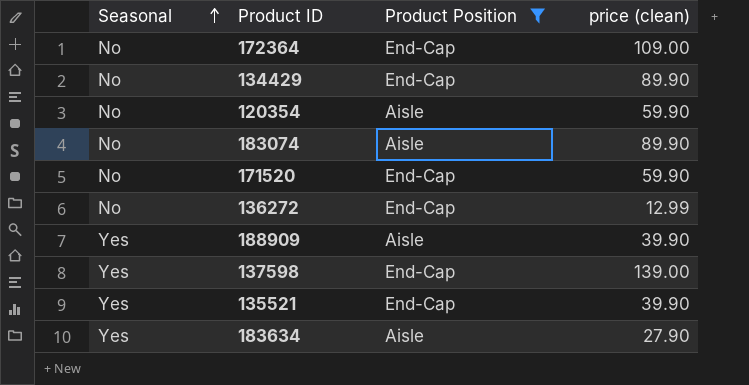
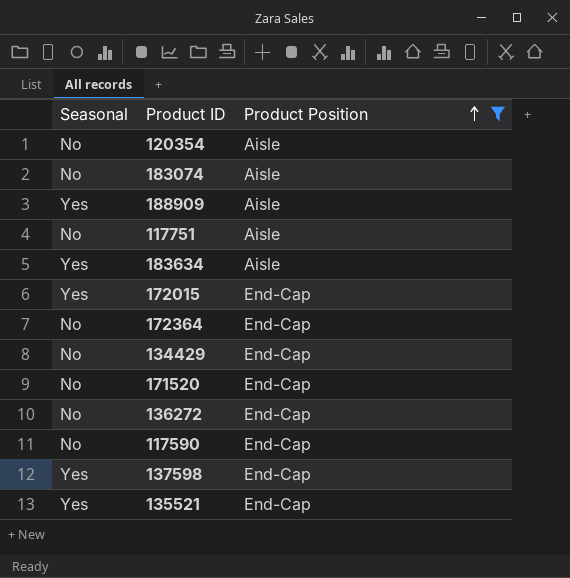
row order: Seasonal ascending -> Product Position ascending
column price (clean) | position: 4 -> none
row 117751: none -> No | Aisle
row 172015: none -> Yes | End-Cap
row 117590: none -> No | End-Cap

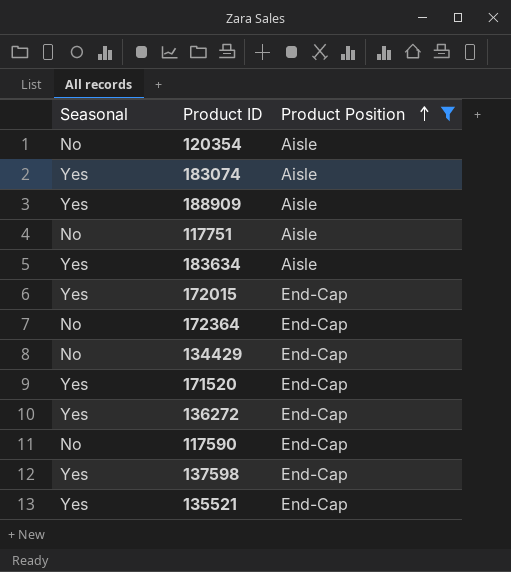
183074 | Seasonal: No -> Yes
171520 | Seasonal: No -> Yes
136272 | Seasonal: No -> Yes

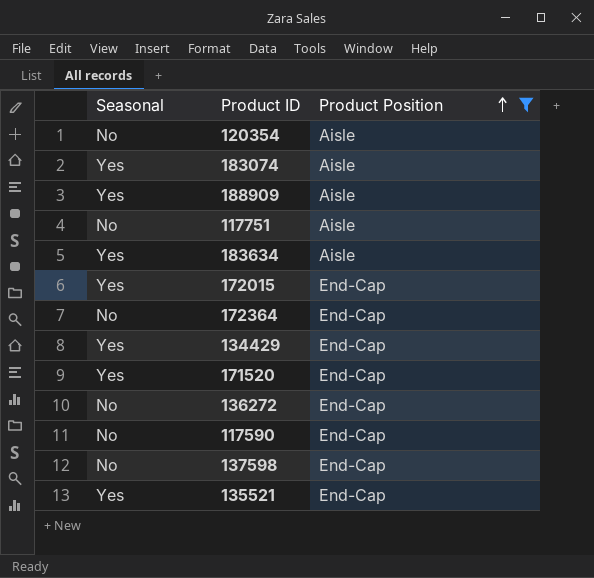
134429 | Seasonal: No -> Yes
136272 | Seasonal: Yes -> No
137598 | Seasonal: Yes -> No

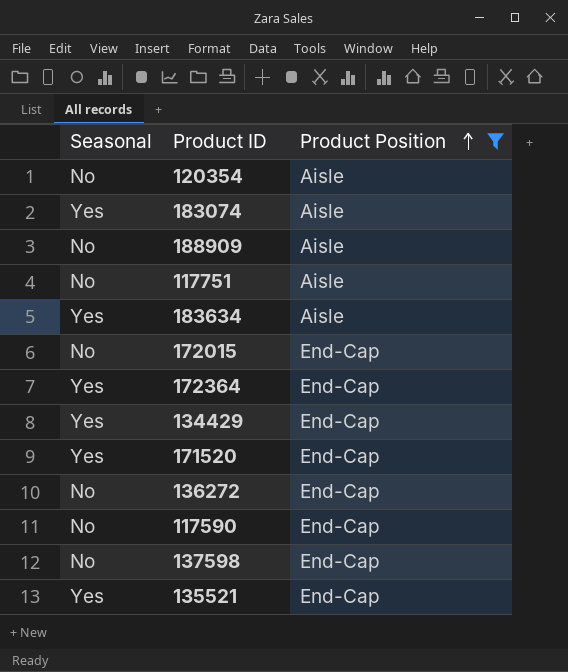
188909 | Seasonal: Yes -> No
172015 | Seasonal: Yes -> No
172364 | Seasonal: No -> Yes

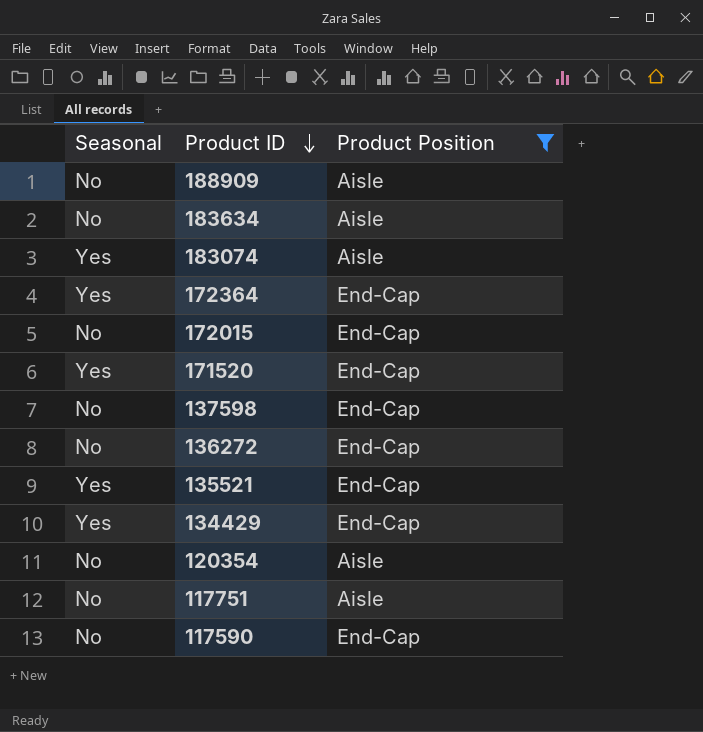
row order: Product Position ascending -> Product ID descending
183634 | Seasonal: Yes -> No

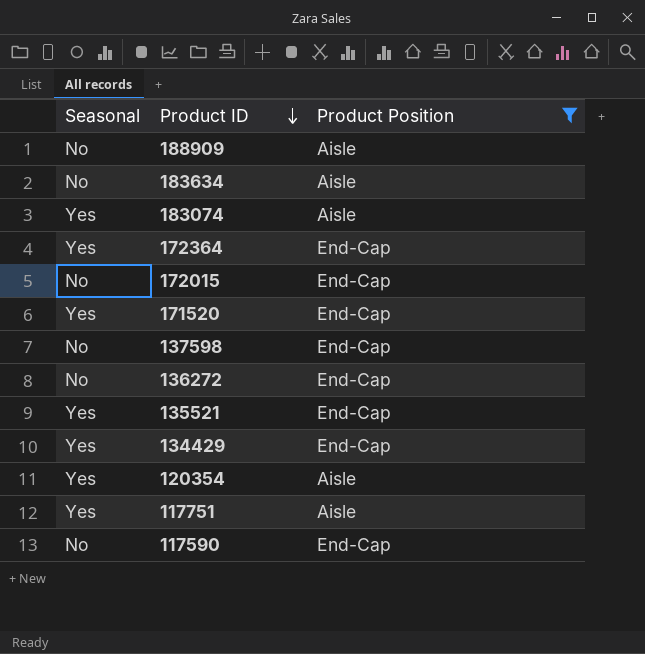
120354 | Seasonal: No -> Yes
117751 | Seasonal: No -> Yes

